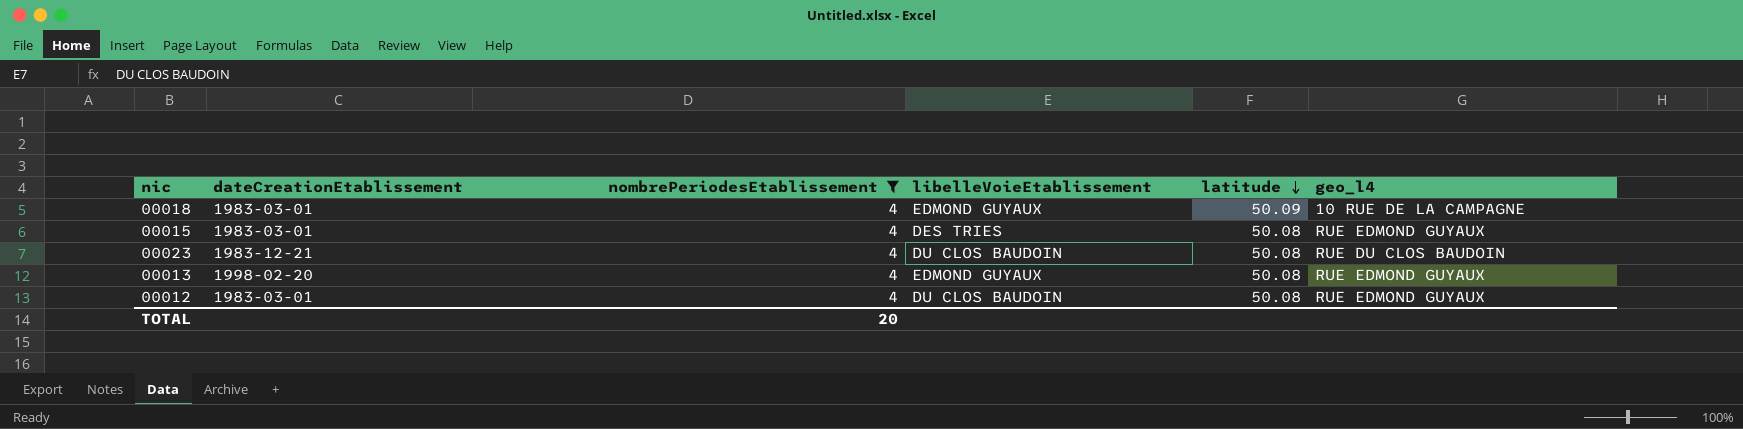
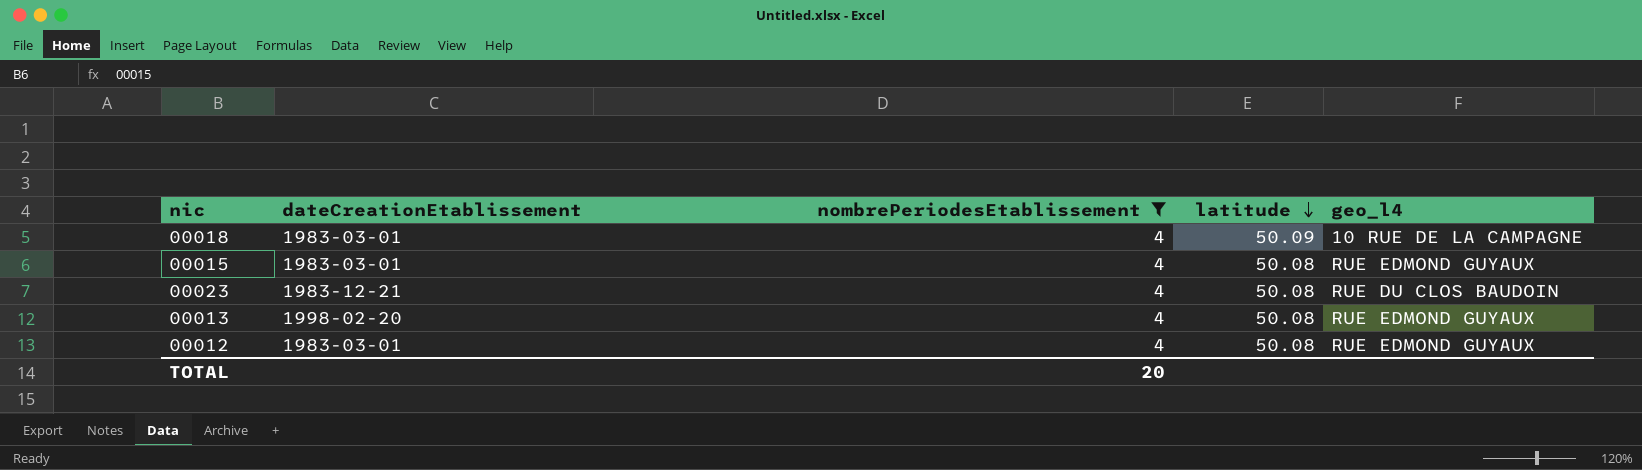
column libelleVoieEtablissement | position: 4 -> none

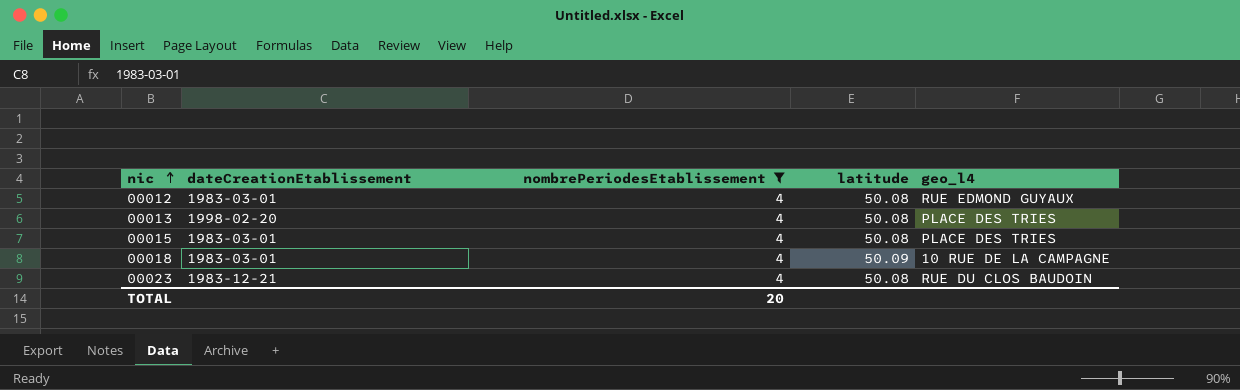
row order: latitude descending -> nic ascending
00013 | geo_l4: RUE EDMOND GUYAUX -> PLACE DES TRIES
00015 | geo_l4: RUE EDMOND GUYAUX -> PLACE DES TRIES

